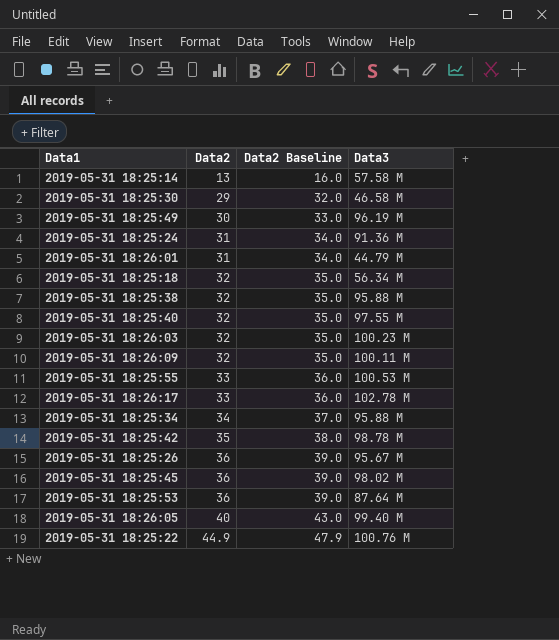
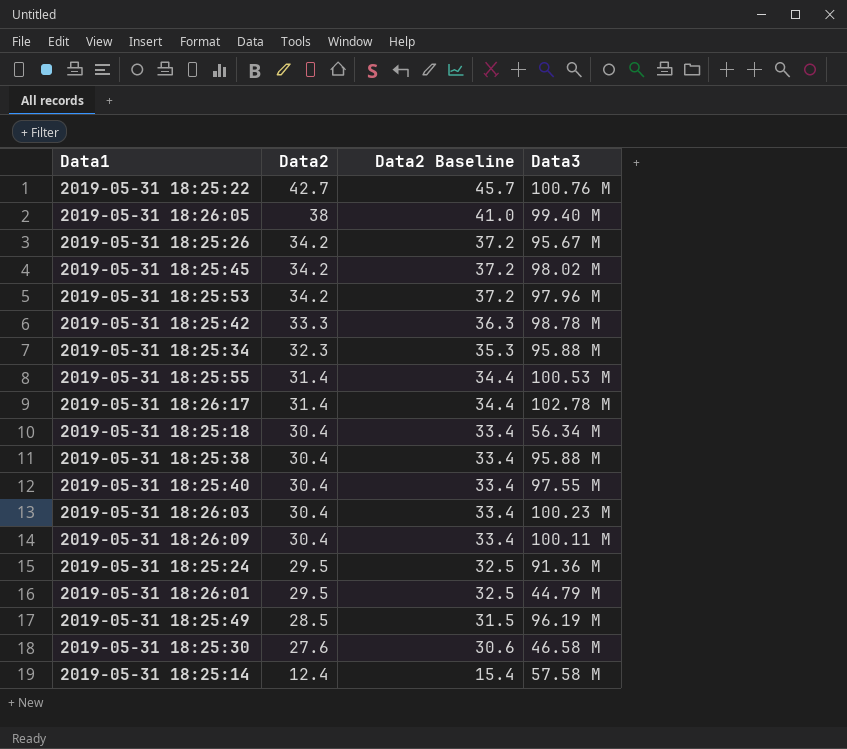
row order: Data2 ascending -> Data2 descending
2019-05-31 18:25:22 | Data2: 44.9 -> 42.7
2019-05-31 18:25:22 | Data2 Baseline: 47.9 -> 45.7
2019-05-31 18:26:05 | Data2: 40 -> 38
2019-05-31 18:26:05 | Data2 Baseline: 43.0 -> 41.0
2019-05-31 18:25:26 | Data2: 36 -> 34.2
2019-05-31 18:25:26 | Data2 Baseline: 39.0 -> 37.2
2019-05-31 18:25:45 | Data2: 36 -> 34.2
2019-05-31 18:25:45 | Data2 Baseline: 39.0 -> 37.2
2019-05-31 18:25:53 | Data2: 36 -> 34.2
2019-05-31 18:25:53 | Data2 Baseline: 39.0 -> 37.2
2019-05-31 18:25:53 | Data3: 87.64 M -> 97.96 M
2019-05-31 18:25:42 | Data2: 35 -> 33.3
2019-05-31 18:25:42 | Data2 Baseline: 38.0 -> 36.3
2019-05-31 18:25:34 | Data2: 34 -> 32.3
2019-05-31 18:25:34 | Data2 Baseline: 37.0 -> 35.3
2019-05-31 18:25:55 | Data2: 33 -> 31.4
2019-05-31 18:25:55 | Data2 Baseline: 36.0 -> 34.4
2019-05-31 18:26:17 | Data2: 33 -> 31.4
2019-05-31 18:26:17 | Data2 Baseline: 36.0 -> 34.4
2019-05-31 18:25:18 | Data2: 32 -> 30.4
2019-05-31 18:25:18 | Data2 Baseline: 35.0 -> 33.4
2019-05-31 18:25:38 | Data2: 32 -> 30.4
2019-05-31 18:25:38 | Data2 Baseline: 35.0 -> 33.4
2019-05-31 18:25:40 | Data2: 32 -> 30.4
2019-05-31 18:25:40 | Data2 Baseline: 35.0 -> 33.4
2019-05-31 18:26:03 | Data2: 32 -> 30.4
2019-05-31 18:26:03 | Data2 Baseline: 35.0 -> 33.4
2019-05-31 18:26:09 | Data2: 32 -> 30.4
2019-05-31 18:26:09 | Data2 Baseline: 35.0 -> 33.4
2019-05-31 18:25:24 | Data2: 31 -> 29.5
2019-05-31 18:25:24 | Data2 Baseline: 34.0 -> 32.5
2019-05-31 18:26:01 | Data2: 31 -> 29.5
2019-05-31 18:26:01 | Data2 Baseline: 34.0 -> 32.5
2019-05-31 18:25:49 | Data2: 30 -> 28.5
2019-05-31 18:25:49 | Data2 Baseline: 33.0 -> 31.5
2019-05-31 18:25:30 | Data2: 29 -> 27.6
2019-05-31 18:25:30 | Data2 Baseline: 32.0 -> 30.6
2019-05-31 18:25:14 | Data2: 13 -> 12.4
2019-05-31 18:25:14 | Data2 Baseline: 16.0 -> 15.4

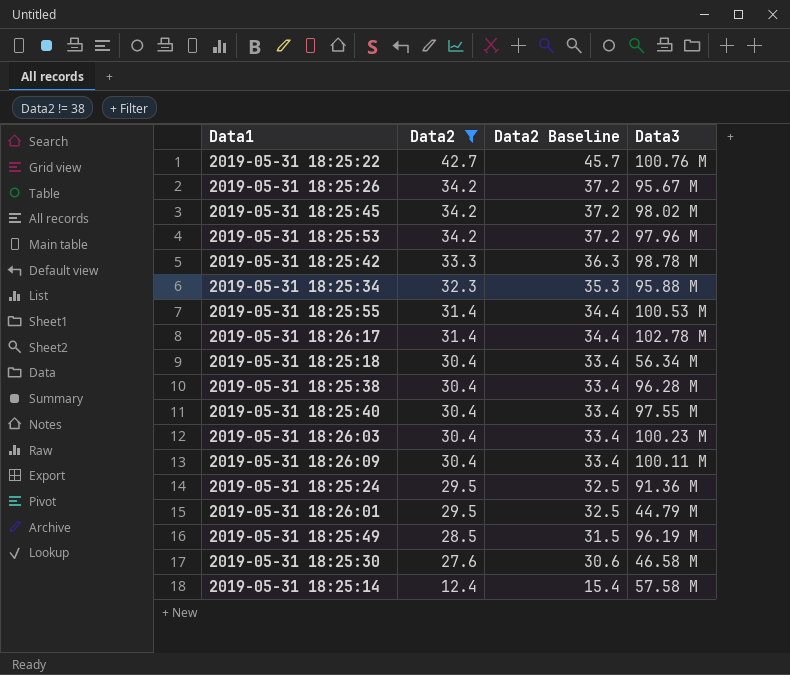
filter: none -> Data2 != 38
2019-05-31 18:25:38 | Data3: 95.88 M -> 96.28 M

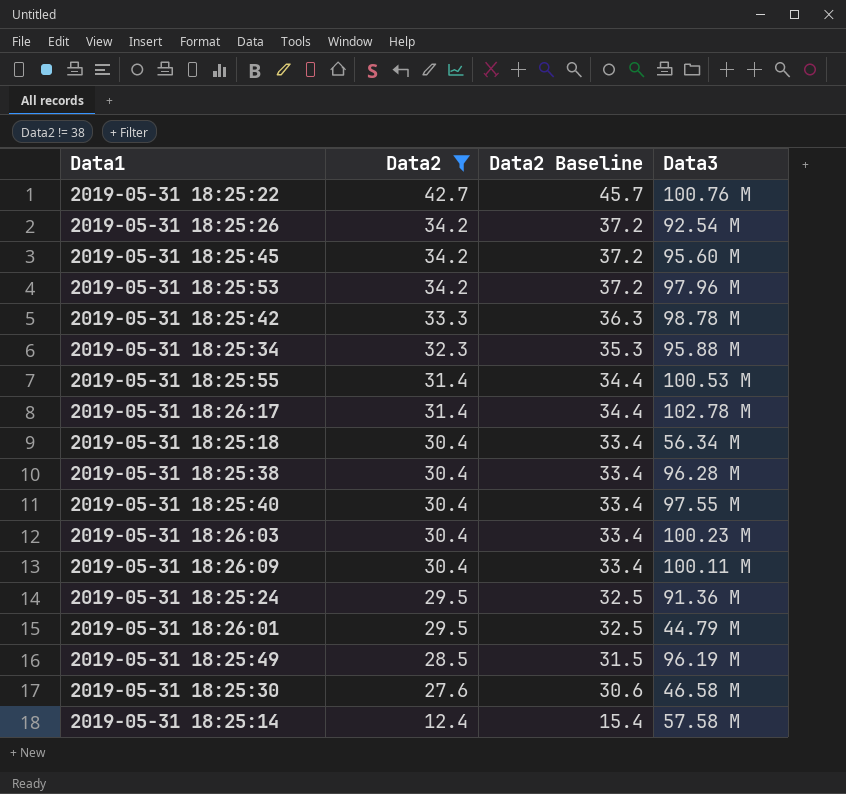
2019-05-31 18:25:26 | Data3: 95.67 M -> 92.54 M
2019-05-31 18:25:45 | Data3: 98.02 M -> 95.60 M

